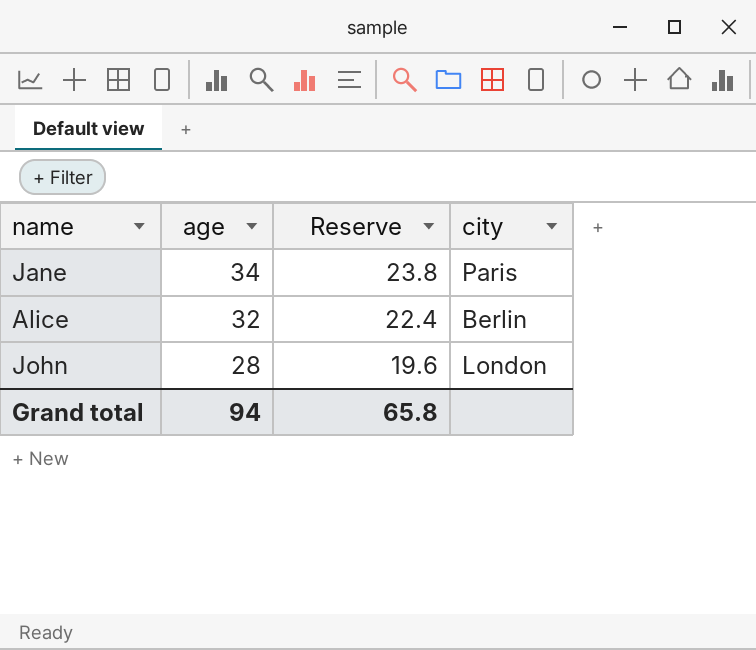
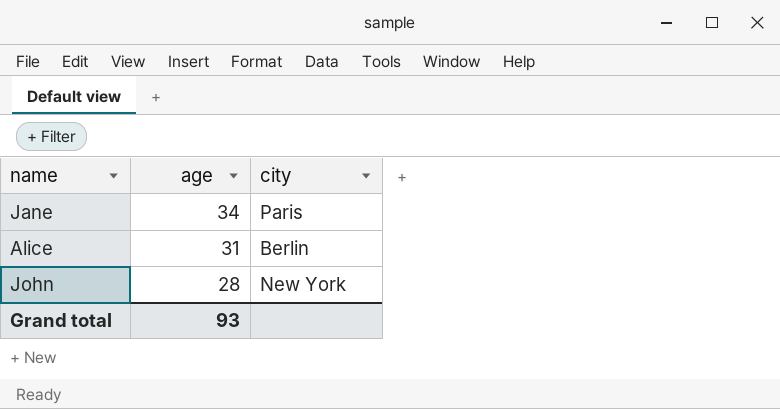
column Reserve | formula: [age] * 0.7 -> none
Alice | age: 32 -> 31
John | city: London -> New York
Grand total | age: 94 -> 93

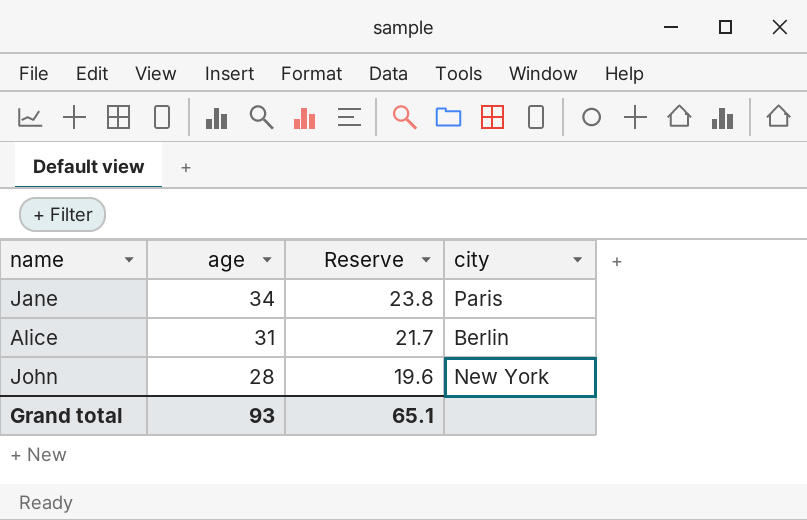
column Reserve | formula: none -> [age] * 0.7

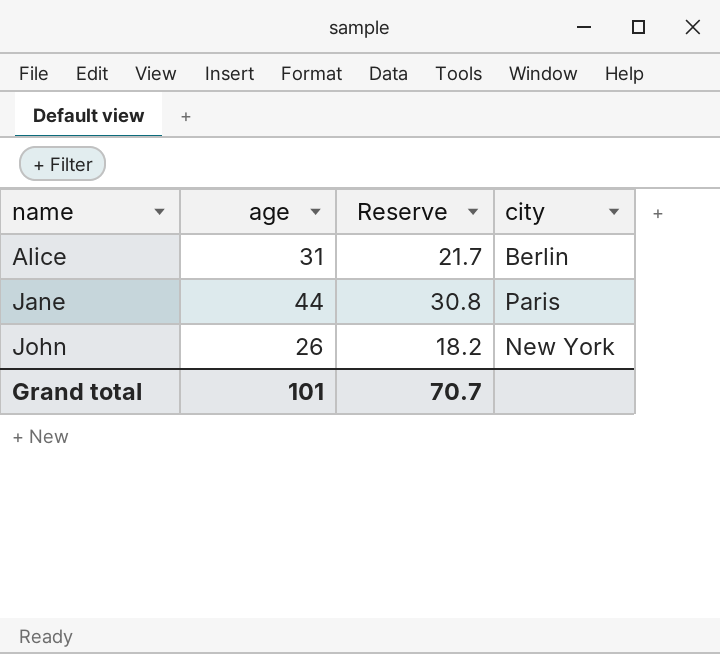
row order: age descending -> name ascending
Jane | age: 34 -> 44
Jane | Reserve: 23.8 -> 30.8
John | age: 28 -> 26
John | Reserve: 19.6 -> 18.2
Grand total | age: 93 -> 101
Grand total | Reserve: 65.1 -> 70.7

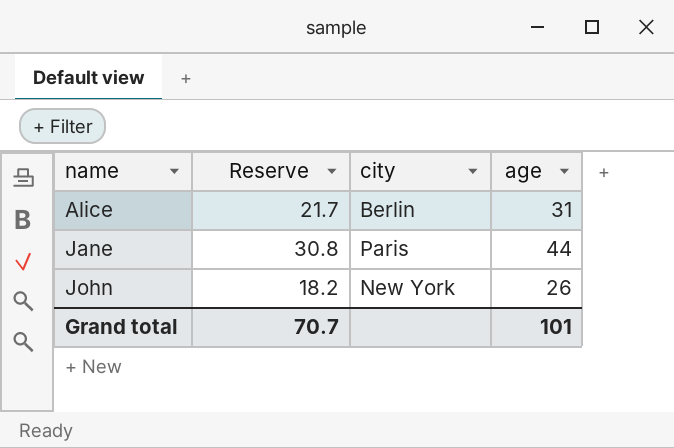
column age | position: 2 -> 4

